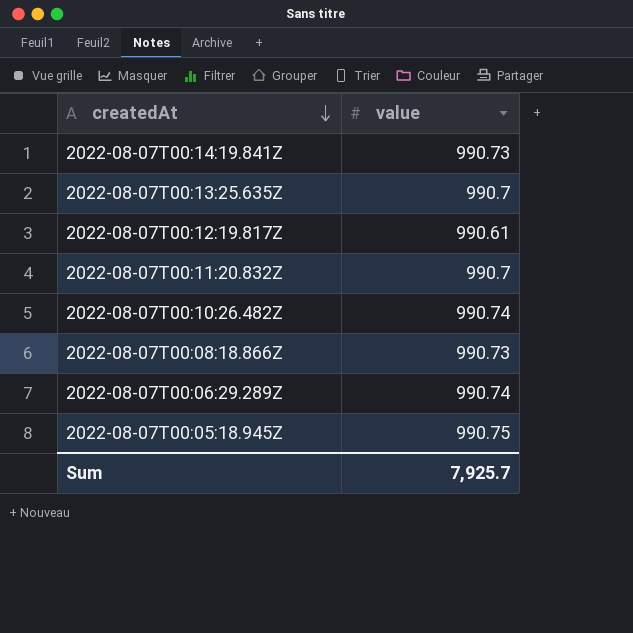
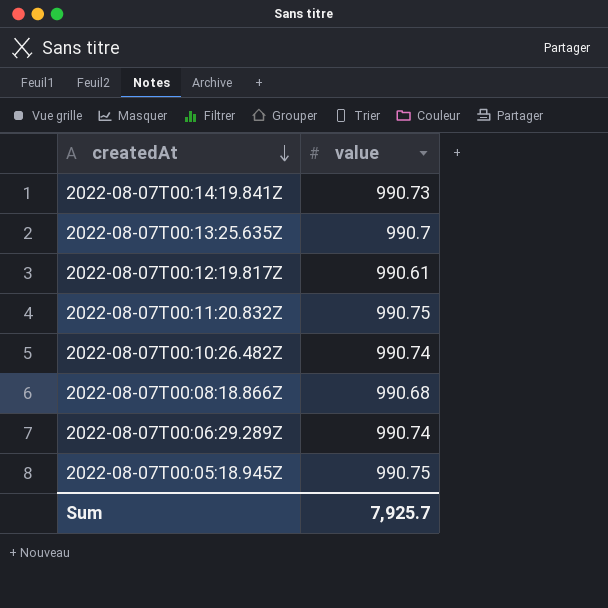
2022-08-07T00:11:20.832Z | value: 990.7 -> 990.75
2022-08-07T00:08:18.866Z | value: 990.73 -> 990.68

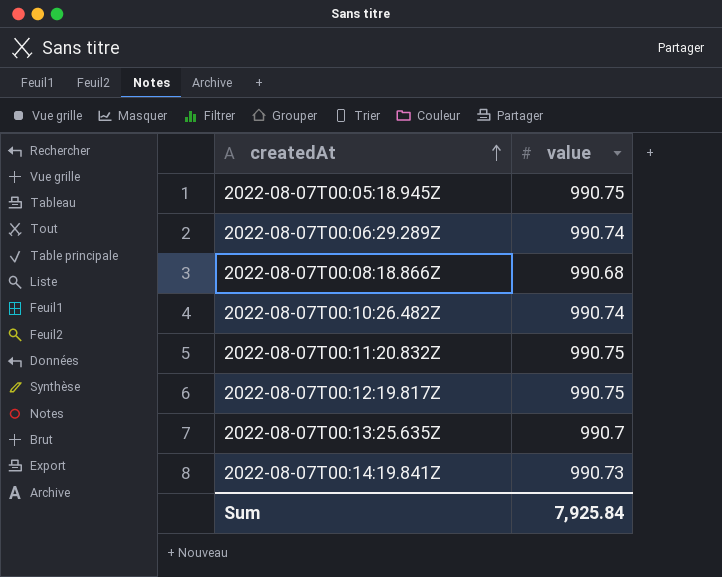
row order: createdAt descending -> createdAt ascending
2022-08-07T00:12:19.817Z | value: 990.61 -> 990.75
Sum | value: 7,925.7 -> 7,925.84

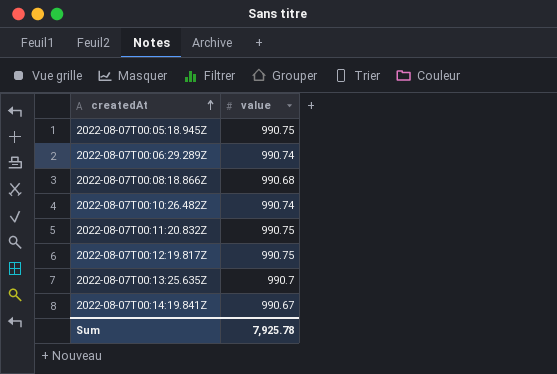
2022-08-07T00:14:19.841Z | value: 990.73 -> 990.67
Sum | value: 7,925.84 -> 7,925.78

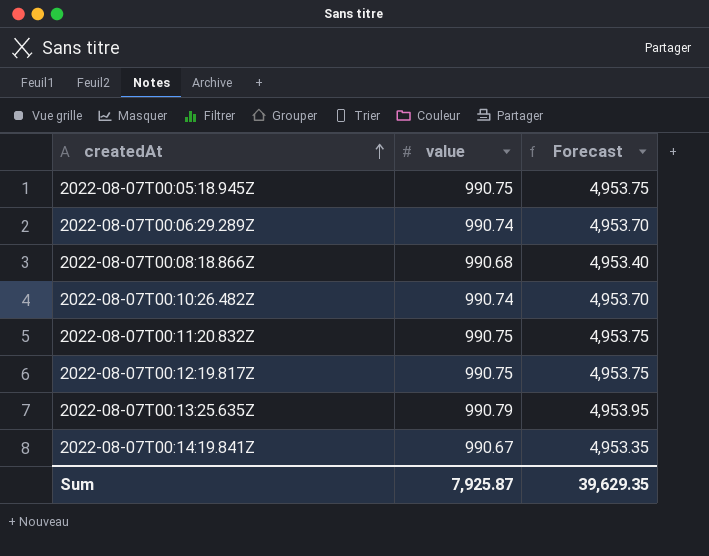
column Forecast | formula: none -> [value] * 5
2022-08-07T00:13:25.635Z | value: 990.7 -> 990.79
Sum | value: 7,925.78 -> 7,925.87

